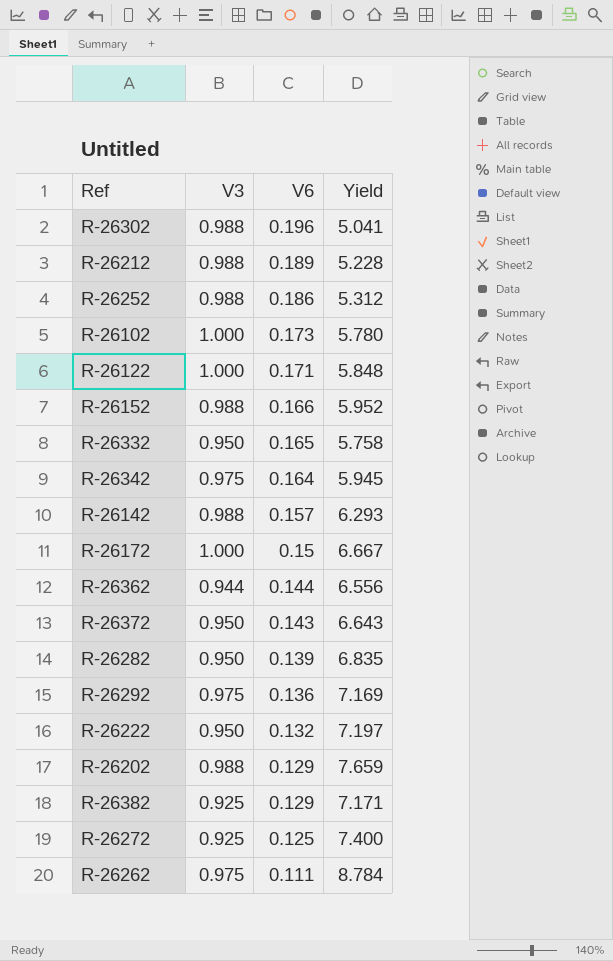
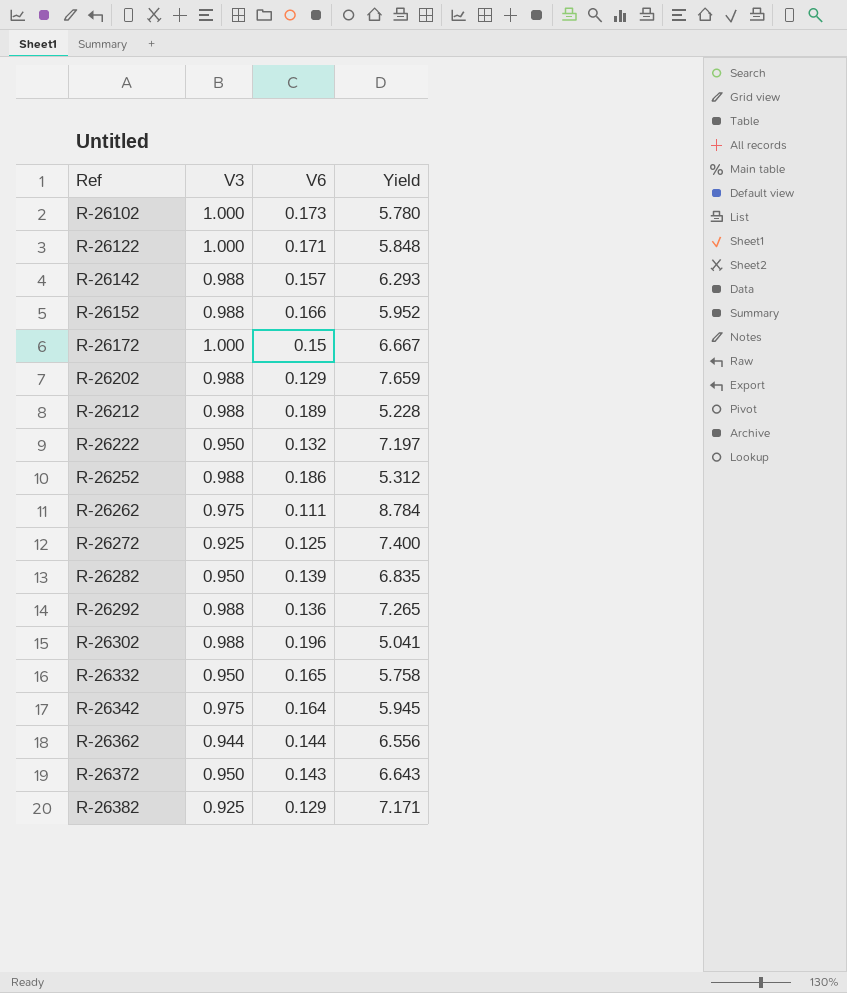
row order: V6 descending -> Ref ascending
R-26292 | V3: 0.975 -> 0.988
R-26292 | Yield: 7.169 -> 7.265

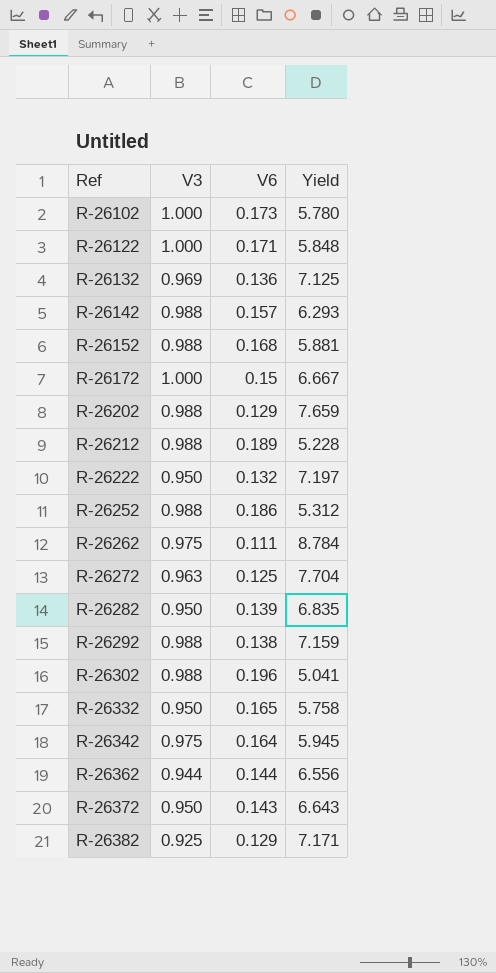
row R-26132: none -> 0.969 | 0.136 | 7.125
R-26152 | V6: 0.166 -> 0.168
R-26152 | Yield: 5.952 -> 5.881
R-26272 | V3: 0.925 -> 0.963
R-26272 | Yield: 7.400 -> 7.704
R-26292 | V6: 0.136 -> 0.138
R-26292 | Yield: 7.265 -> 7.159

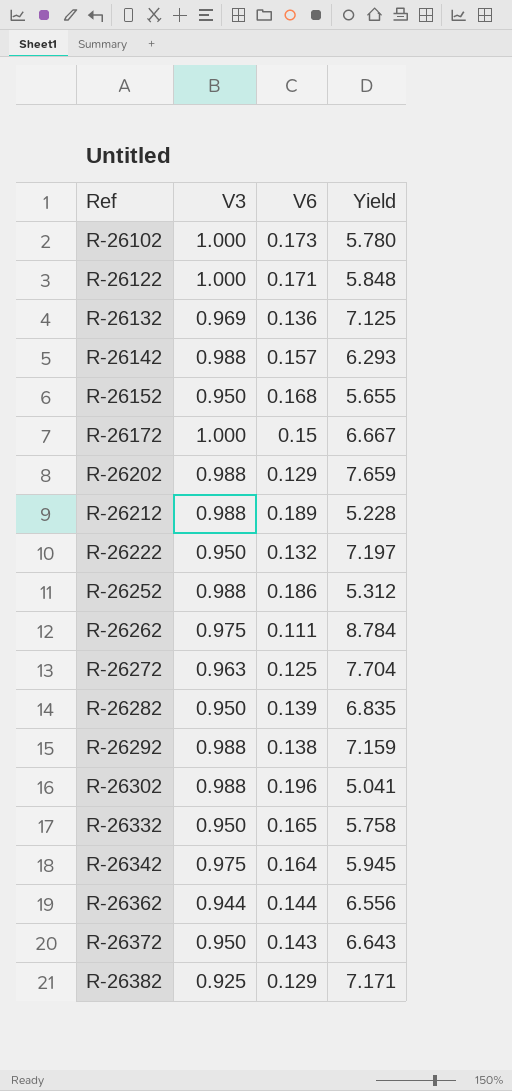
R-26152 | V3: 0.988 -> 0.950
R-26152 | Yield: 5.881 -> 5.655

